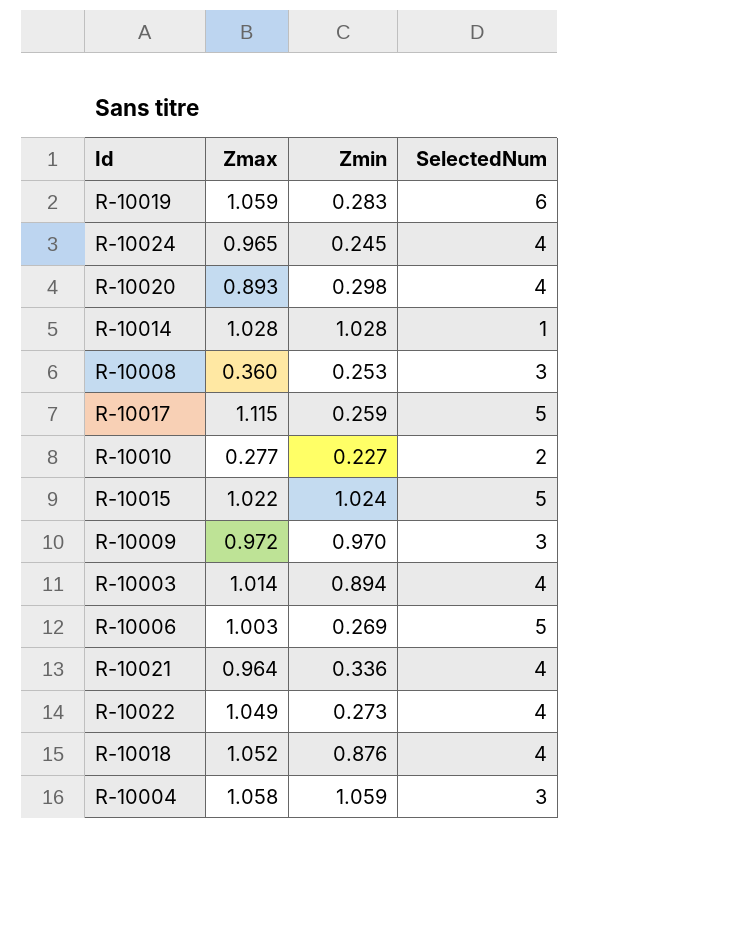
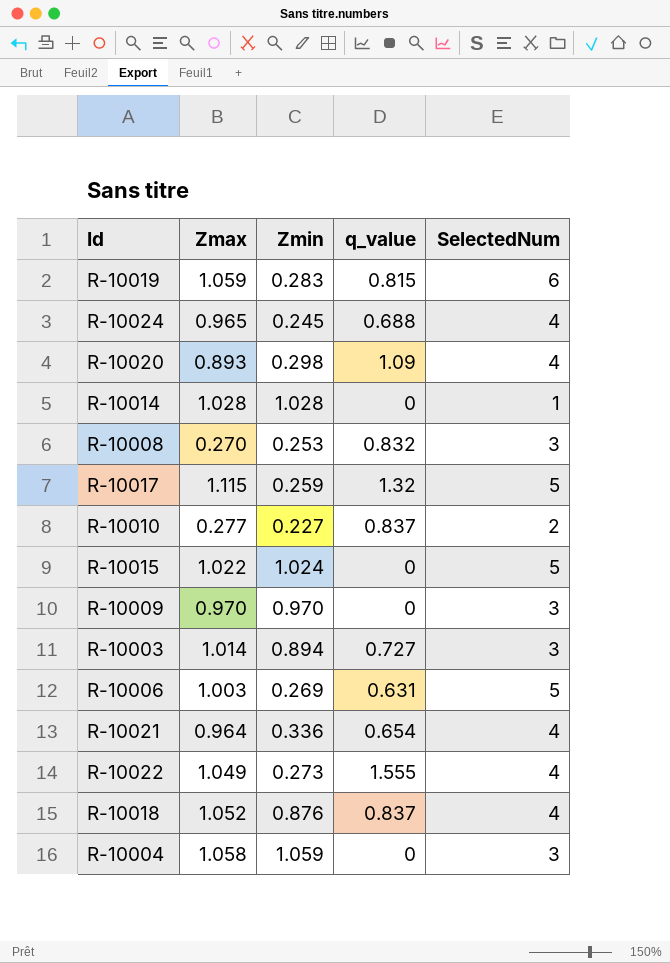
column q_value | position: none -> 4
R-10008 | Zmax: 0.360 -> 0.270
R-10009 | Zmax: 0.972 -> 0.970
R-10003 | SelectedNum: 4 -> 3

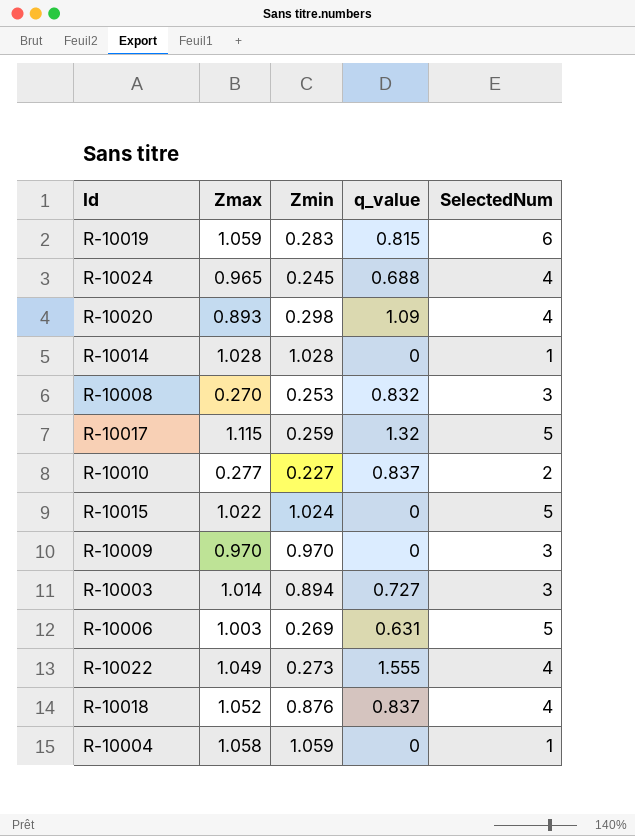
row R-10021: 0.964 | 0.336 | 0.654 | 4 -> none
R-10004 | SelectedNum: 3 -> 1

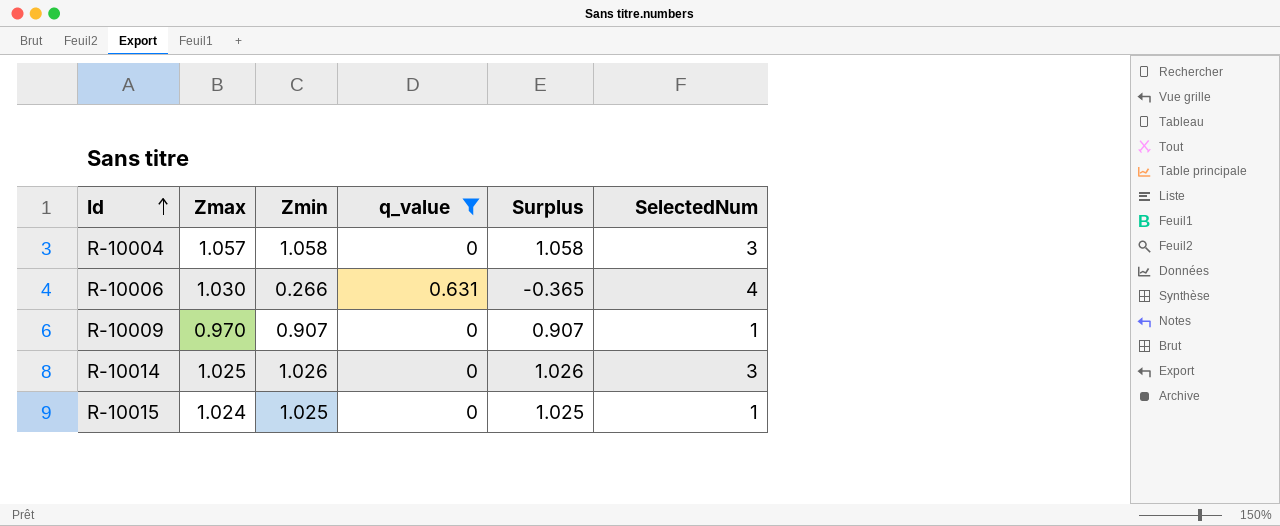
filter: none -> q_value <= 0.631
row order: none -> Id ascending
column Surplus | formula: none -> [Zmin] - [q_value]
R-10004 | Zmax: 1.058 -> 1.057
R-10004 | Zmin: 1.059 -> 1.058
R-10004 | SelectedNum: 1 -> 3
R-10006 | Zmax: 1.003 -> 1.030
R-10006 | Zmin: 0.269 -> 0.266
R-10006 | SelectedNum: 5 -> 4
R-10009 | Zmin: 0.970 -> 0.907
R-10009 | SelectedNum: 3 -> 1
R-10014 | Zmax: 1.028 -> 1.025
R-10014 | Zmin: 1.028 -> 1.026
R-10014 | SelectedNum: 1 -> 3
R-10015 | Zmax: 1.022 -> 1.024
R-10015 | Zmin: 1.024 -> 1.025
R-10015 | SelectedNum: 5 -> 1

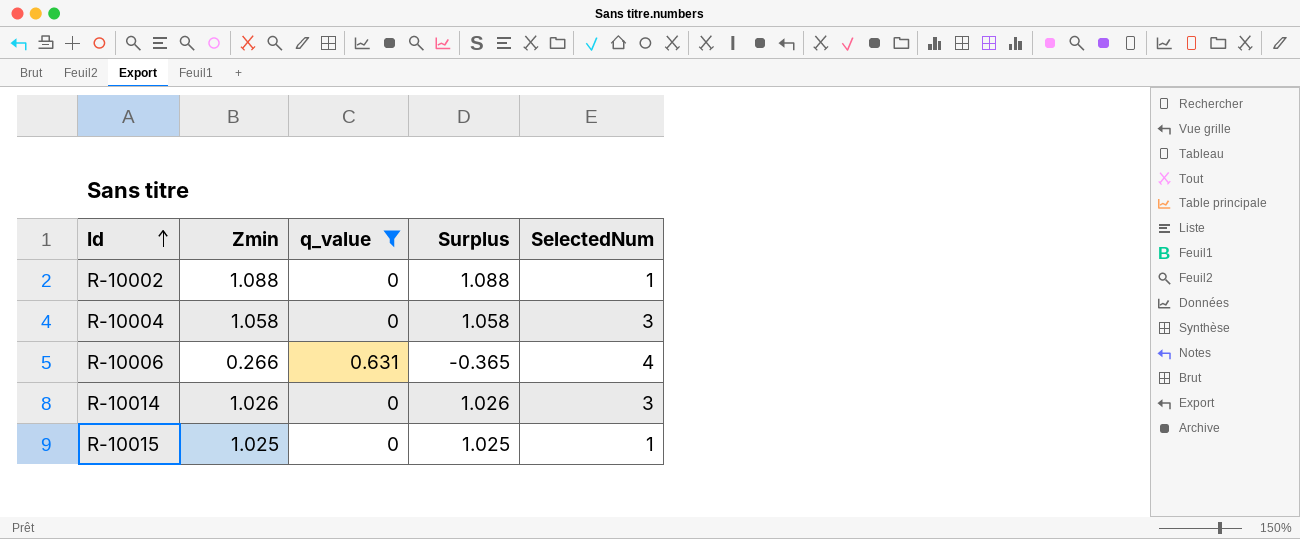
column Zmax | position: 2 -> none
row R-10009: 0.970 | 0.907 | 0 | 0.907 | 1 -> none
row R-10002: none -> 1.088 | 0 | 1.088 | 1

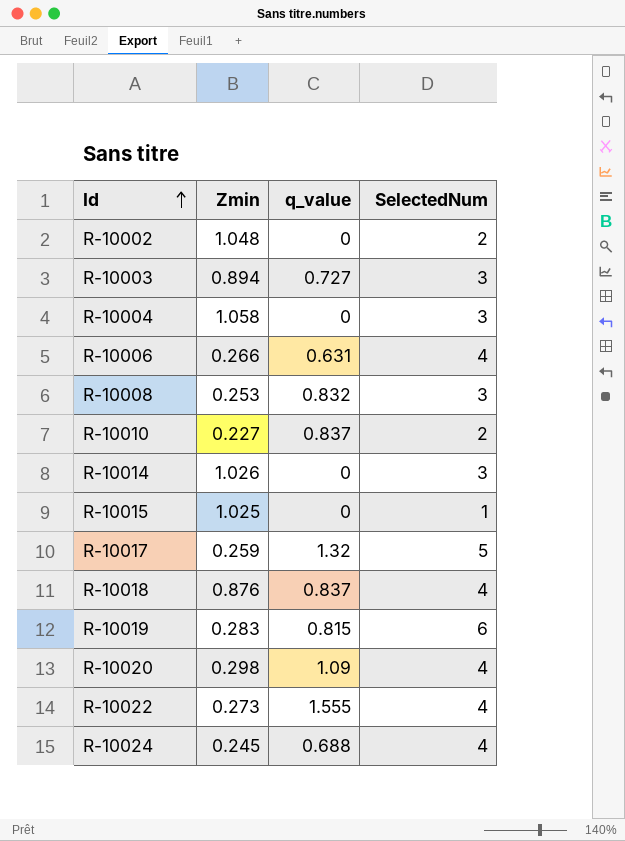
filter: q_value <= 0.631 -> none
column Surplus | formula: [Zmin] - [q_value] -> none
R-10002 | Zmin: 1.088 -> 1.048
R-10002 | SelectedNum: 1 -> 2

